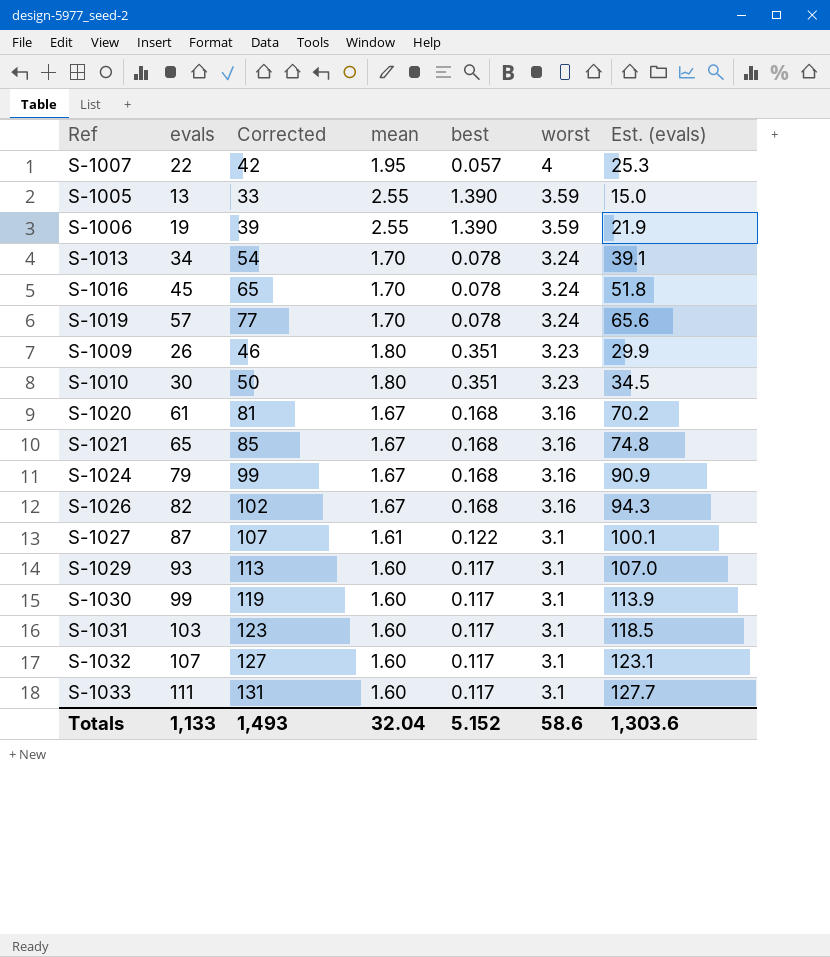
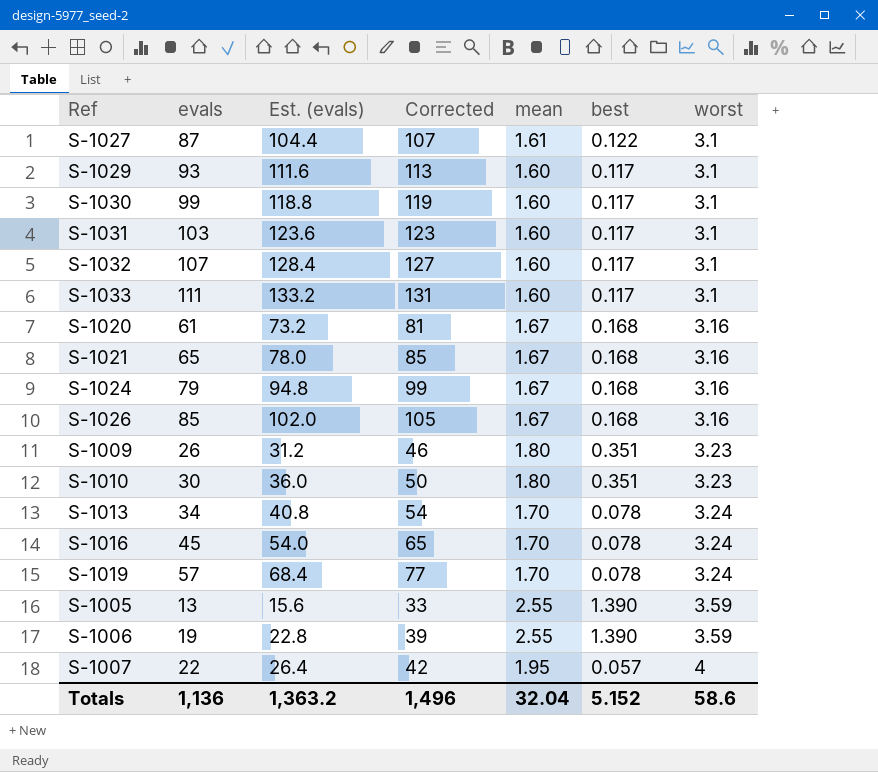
row order: worst descending -> worst ascending
column Est. (evals) | formula: [evals] * 1.15 -> [evals] * 1.2
column Est. (evals) | position: 7 -> 3
S-1026 | evals: 82 -> 85
S-1026 | Corrected: 102 -> 105
Totals | evals: 1,133 -> 1,136
Totals | Est. (evals): 1,303.6 -> 1,363.2
Totals | Corrected: 1,493 -> 1,496

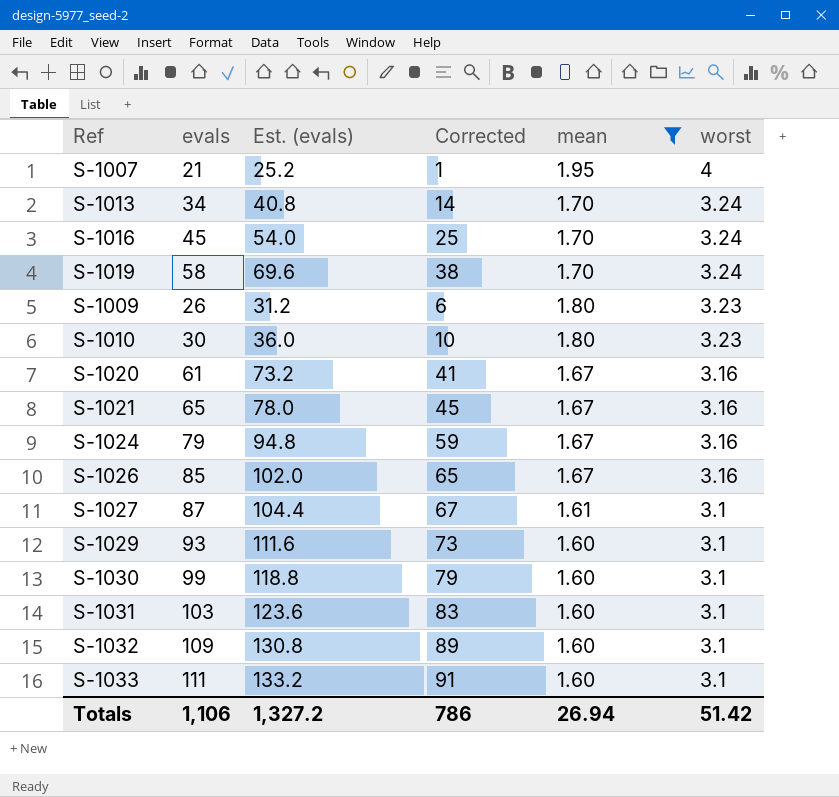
filter: none -> mean != 2.55
row order: worst ascending -> worst descending
column best | position: 6 -> none
column Corrected | formula: [evals] + 20 -> [evals] - 20
S-1007 | evals: 22 -> 21
S-1007 | Est. (evals): 26.4 -> 25.2
S-1019 | evals: 57 -> 58
S-1019 | Est. (evals): 68.4 -> 69.6
S-1032 | evals: 107 -> 109
S-1032 | Est. (evals): 128.4 -> 130.8
Totals | evals: 1,136 -> 1,106
Totals | Est. (evals): 1,363.2 -> 1,327.2
Totals | Corrected: 1,496 -> 786
Totals | mean: 32.04 -> 26.94
Totals | worst: 58.6 -> 51.42

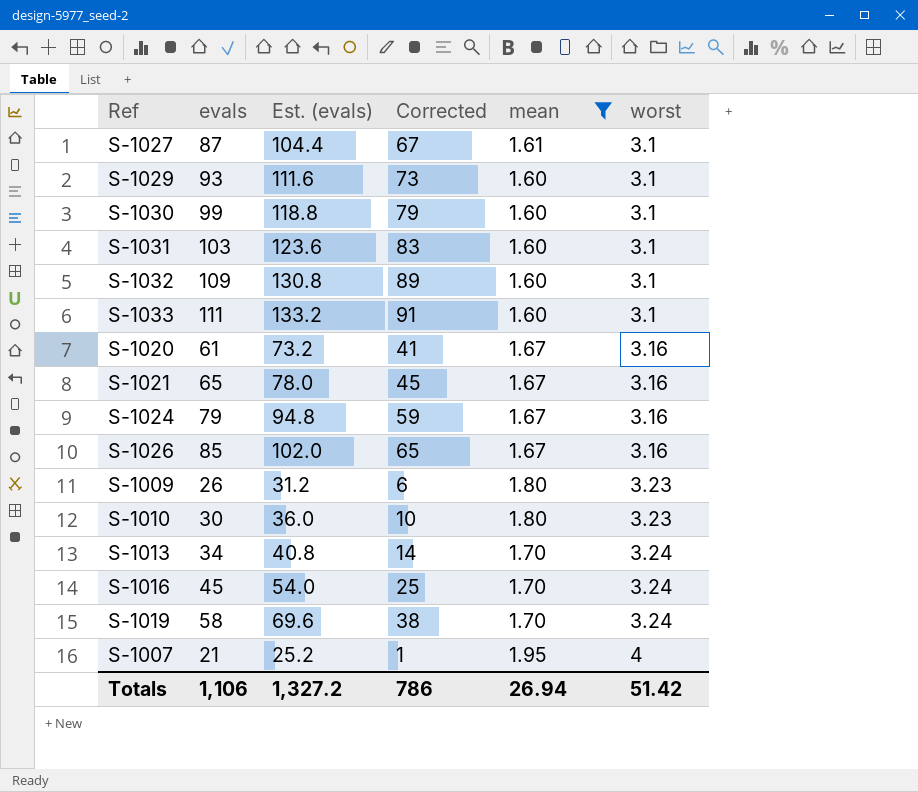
row order: worst descending -> worst ascending

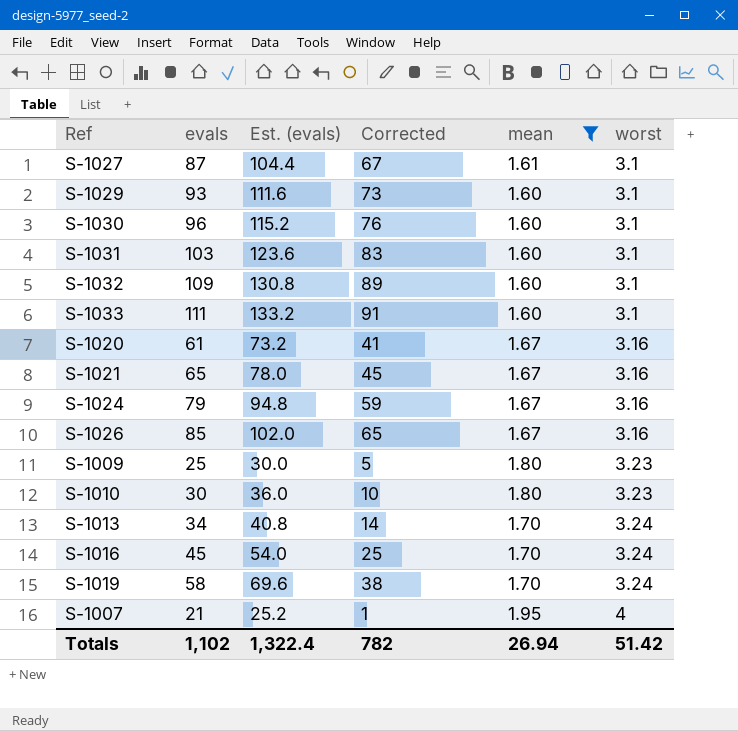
S-1030 | evals: 99 -> 96
S-1030 | Est. (evals): 118.8 -> 115.2
S-1030 | Corrected: 79 -> 76
S-1009 | evals: 26 -> 25
S-1009 | Est. (evals): 31.2 -> 30.0
S-1009 | Corrected: 6 -> 5
Totals | evals: 1,106 -> 1,102
Totals | Est. (evals): 1,327.2 -> 1,322.4
Totals | Corrected: 786 -> 782

